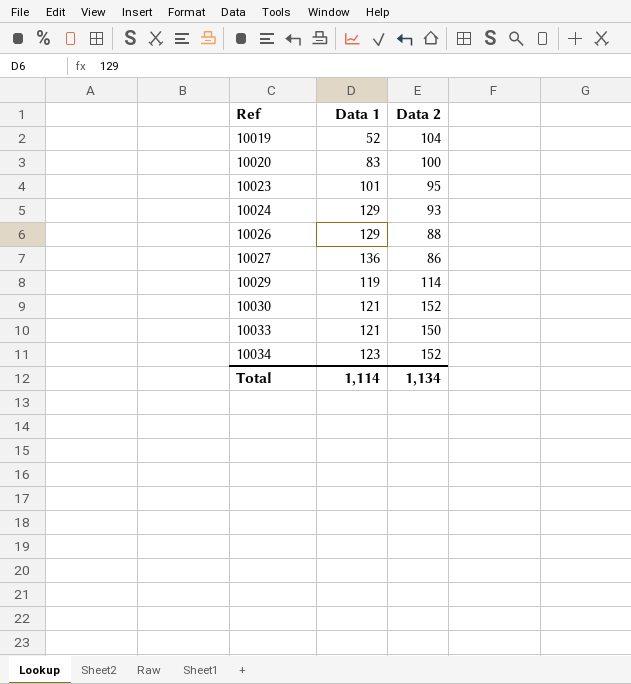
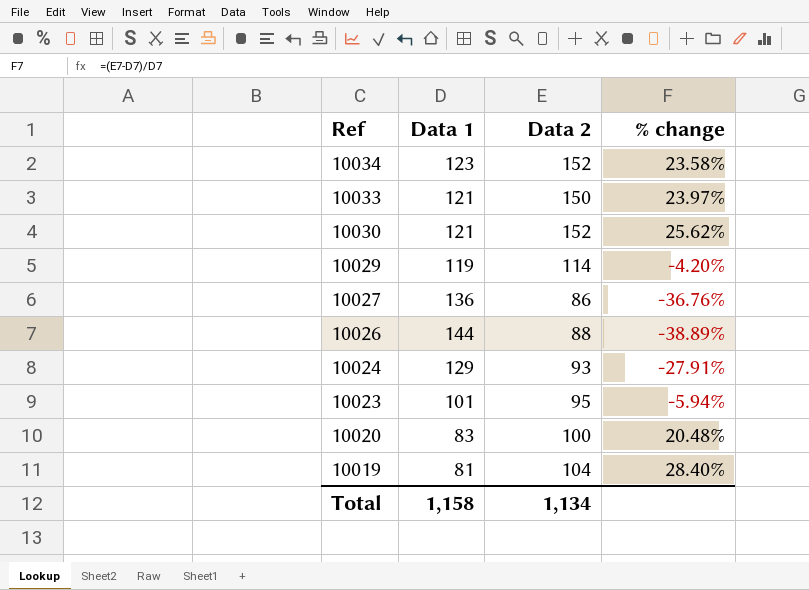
row order: Ref ascending -> Ref descending
column % change | formula: none -> ([Data 2] - [Data 1]) / [Data 1]
10026 | Data 1: 129 -> 144
10019 | Data 1: 52 -> 81
Total | Data 1: 1,114 -> 1,158

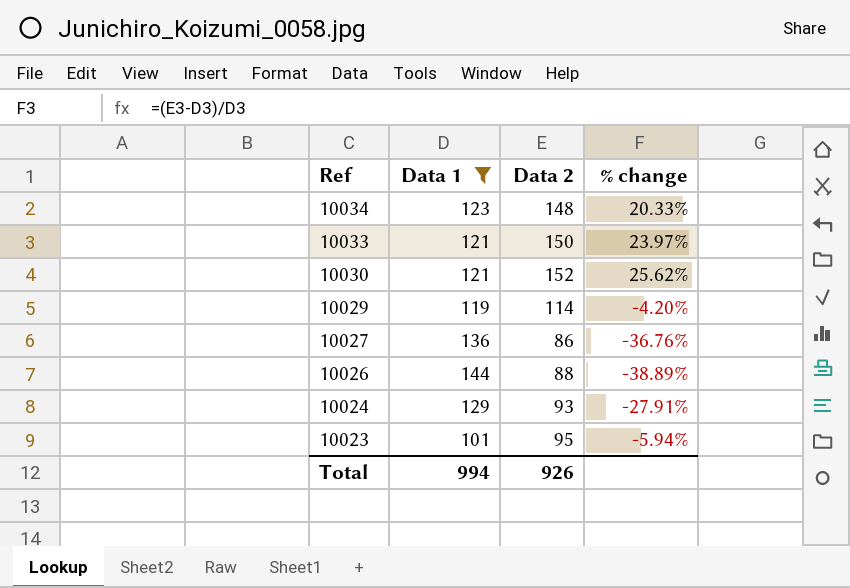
filter: none -> Data 1 >= 101
10034 | Data 2: 152 -> 148
10034 | % change: 23.58% -> 20.33%
Total | Data 1: 1,158 -> 994
Total | Data 2: 1,134 -> 926

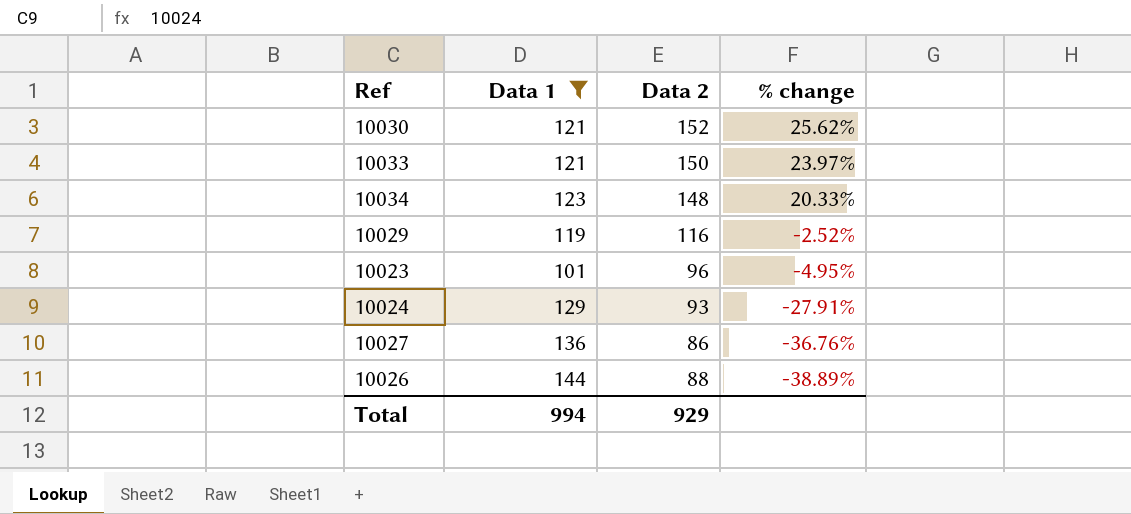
row order: Ref descending -> % change descending
10029 | Data 2: 114 -> 116
10029 | % change: -4.20% -> -2.52%
10023 | Data 2: 95 -> 96
10023 | % change: -5.94% -> -4.95%
Total | Data 2: 926 -> 929

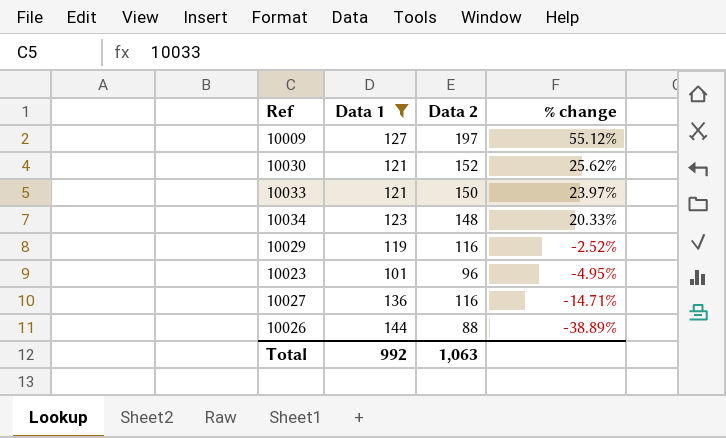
row 10024: 129 | 93 | -27.91% -> none
row 10009: none -> 127 | 197 | 55.12%
10027 | Data 2: 86 -> 116
10027 | % change: -36.76% -> -14.71%
Total | Data 1: 994 -> 992
Total | Data 2: 929 -> 1,063

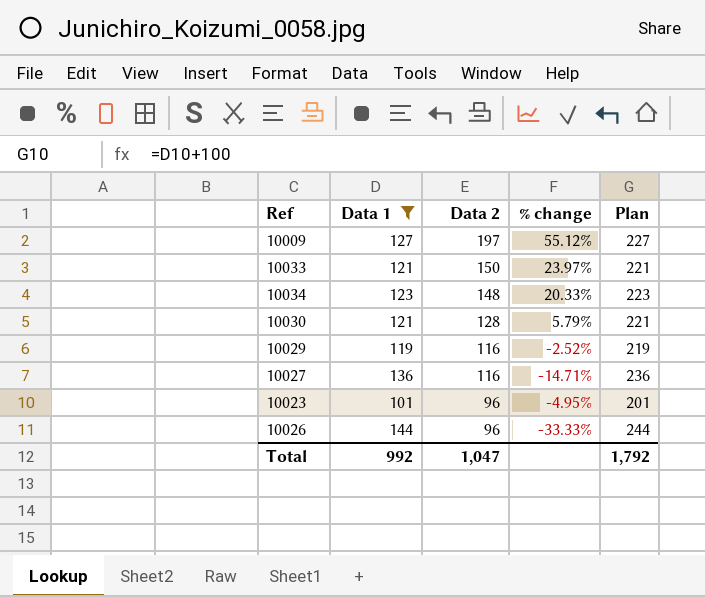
row order: % change descending -> Data 2 descending
column Plan | formula: none -> [Data 1] + 100
10030 | Data 2: 152 -> 128
10030 | % change: 25.62% -> 5.79%
10026 | Data 2: 88 -> 96
10026 | % change: -38.89% -> -33.33%
Total | Data 2: 1,063 -> 1,047

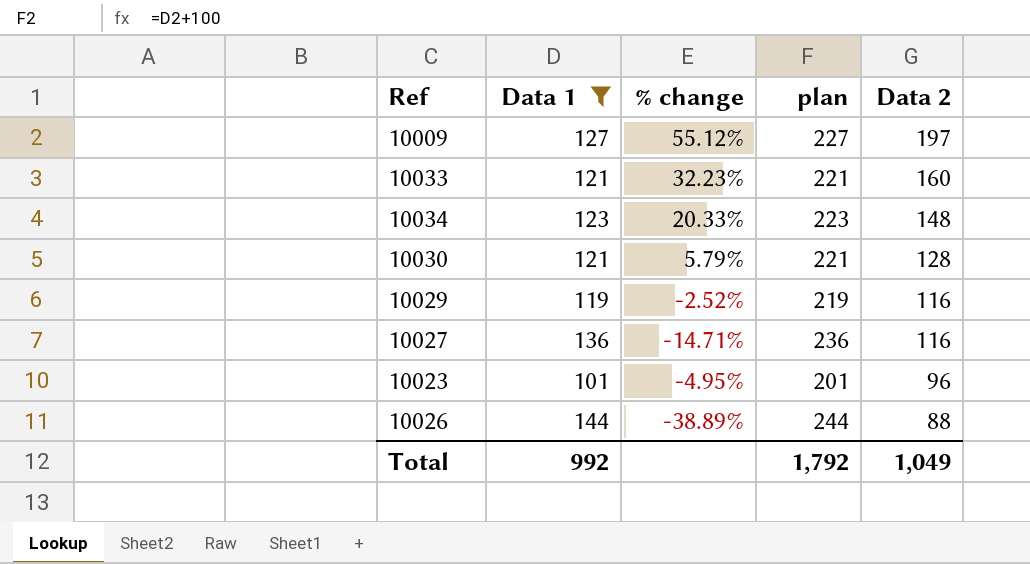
column name: Plan -> plan
column Data 2 | position: 3 -> 5
10033 | % change: 23.97% -> 32.23%
10033 | Data 2: 150 -> 160
10026 | % change: -33.33% -> -38.89%
10026 | Data 2: 96 -> 88
Total | Data 2: 1,047 -> 1,049

